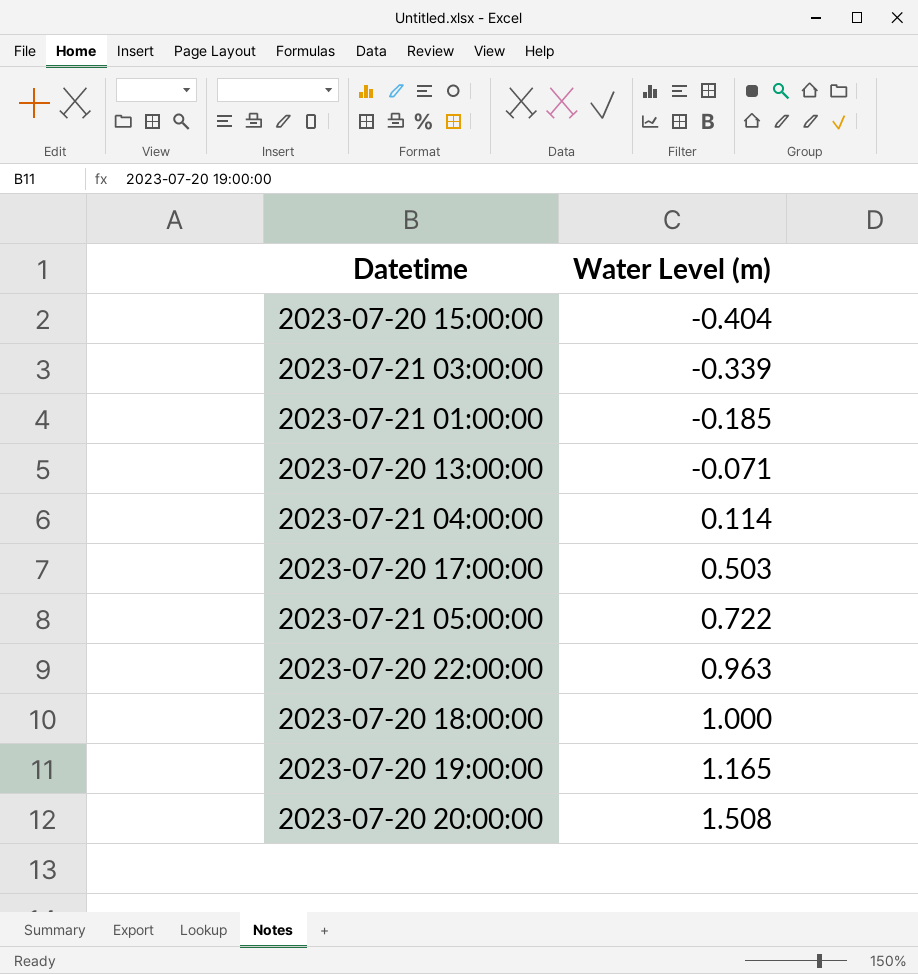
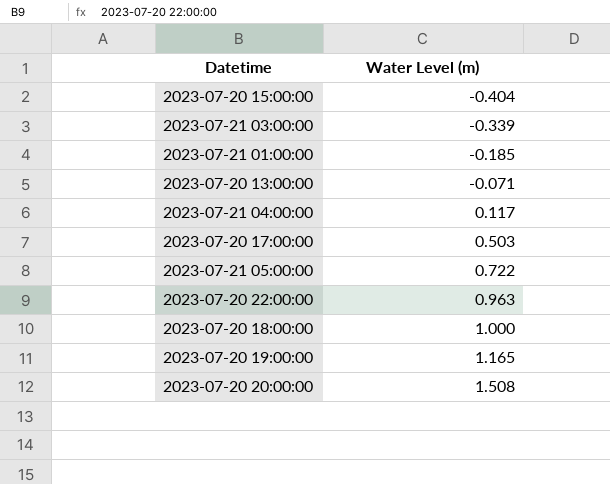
2023-07-21 04:00:00 | Water Level (m): 0.114 -> 0.117

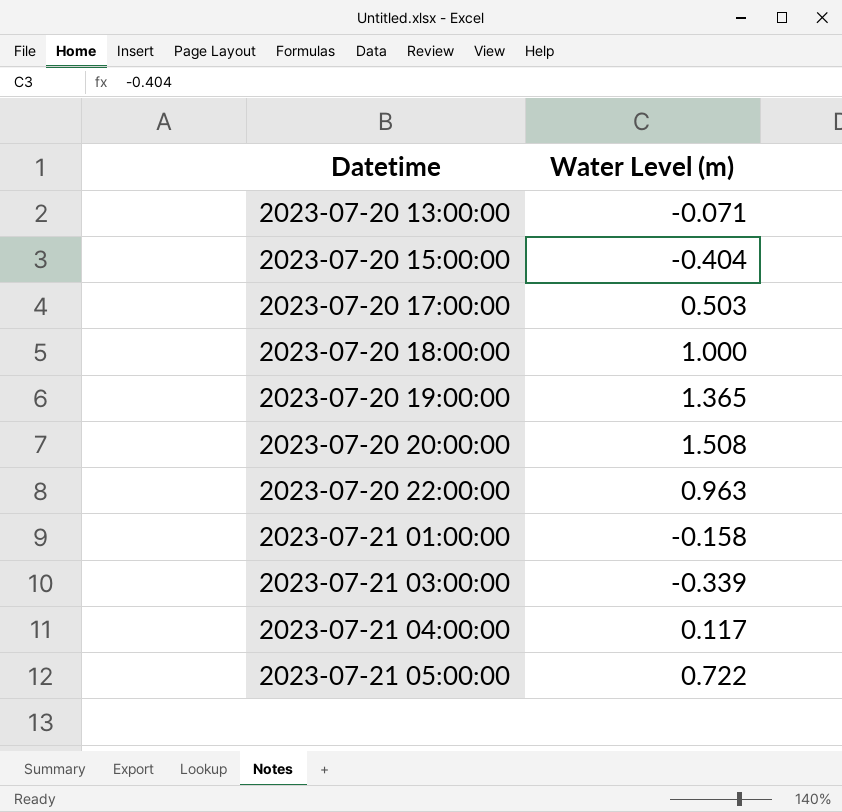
row order: Water Level (m) ascending -> Datetime ascending
2023-07-20 19:00:00 | Water Level (m): 1.165 -> 1.365
2023-07-21 01:00:00 | Water Level (m): -0.185 -> -0.158

